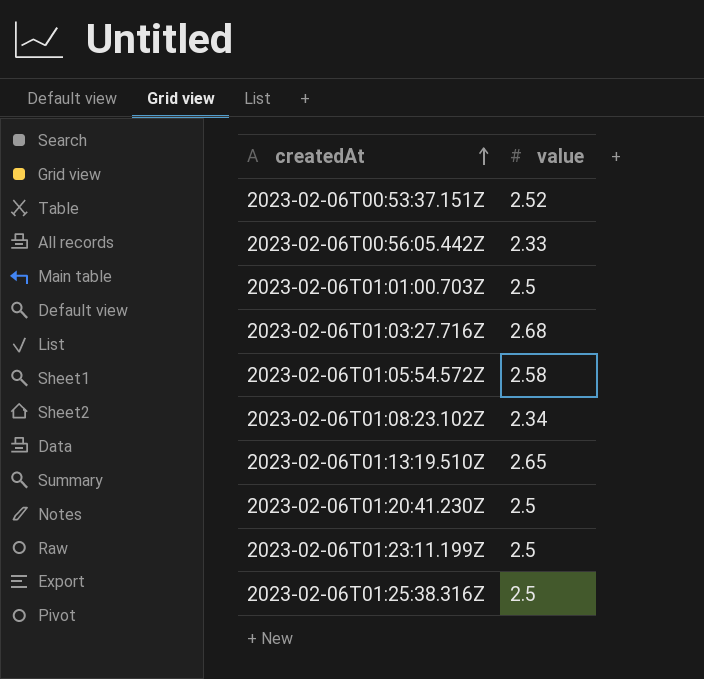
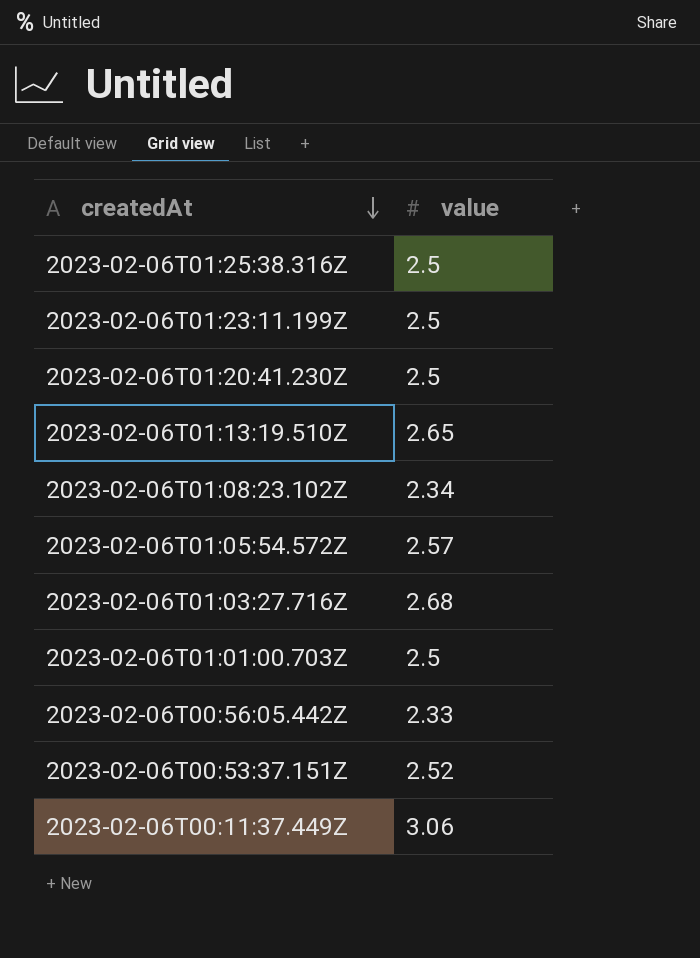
row order: createdAt ascending -> createdAt descending
2023-02-06T01:05:54.572Z | value: 2.58 -> 2.57
row 2023-02-06T00:11:37.449Z: none -> 3.06

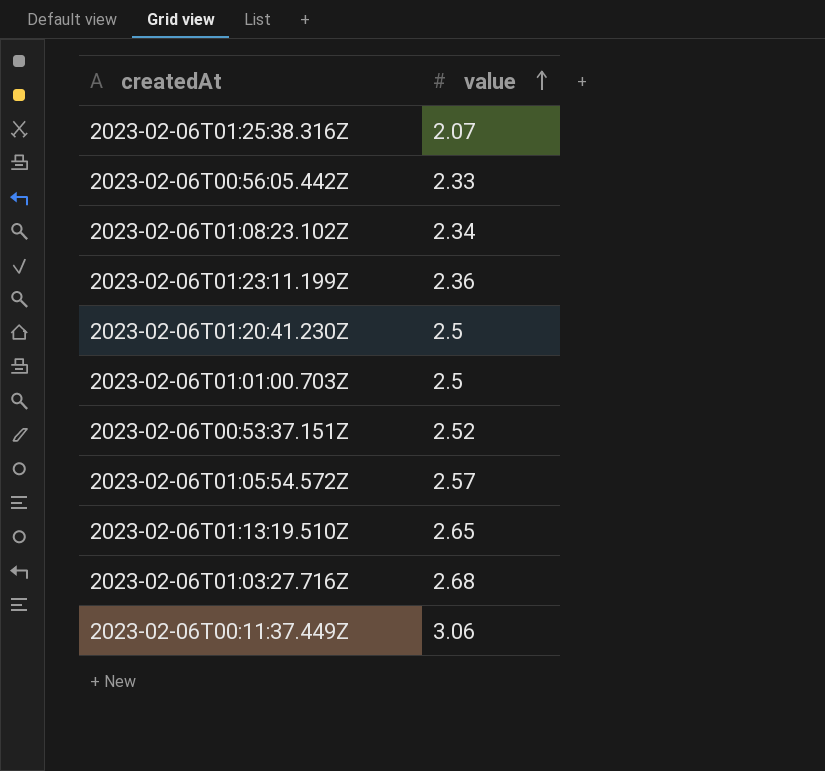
row order: createdAt descending -> value ascending
2023-02-06T01:25:38.316Z | value: 2.5 -> 2.07
2023-02-06T01:23:11.199Z | value: 2.5 -> 2.36

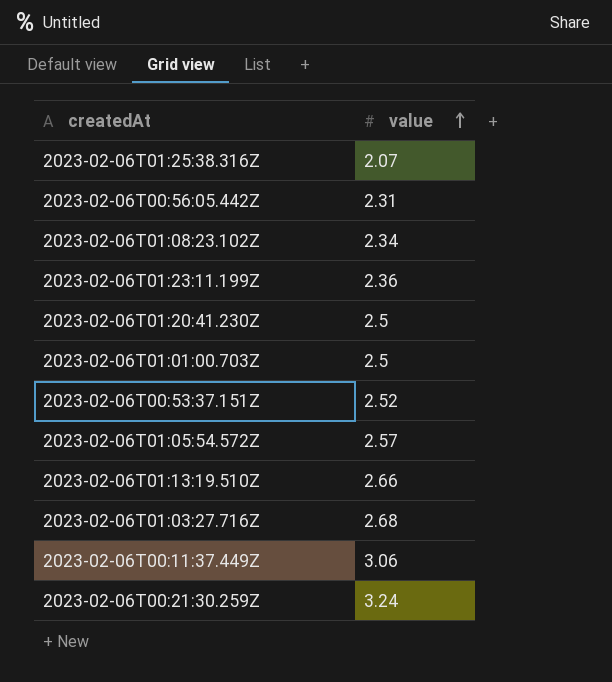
2023-02-06T00:56:05.442Z | value: 2.33 -> 2.31
2023-02-06T01:13:19.510Z | value: 2.65 -> 2.66
row 2023-02-06T00:21:30.259Z: none -> 3.24

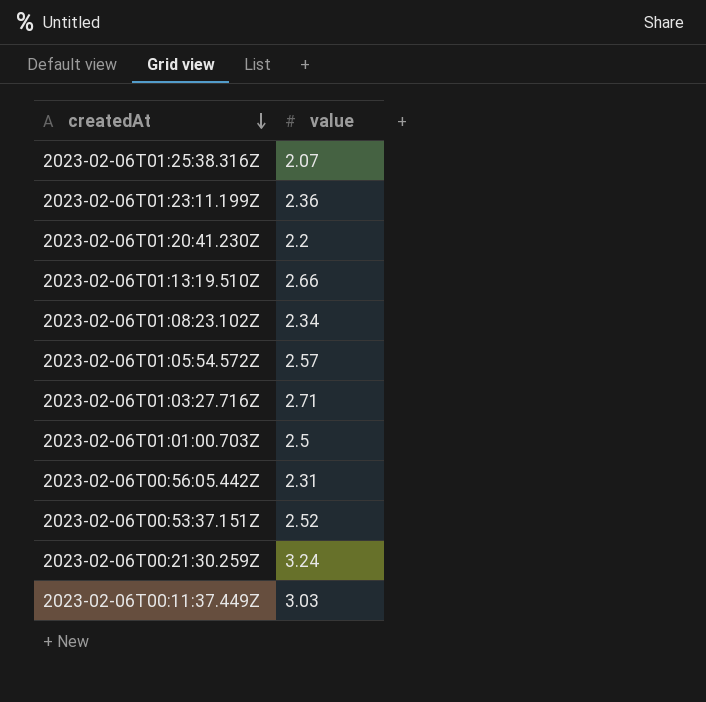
row order: value ascending -> createdAt descending
2023-02-06T01:20:41.230Z | value: 2.5 -> 2.2
2023-02-06T01:03:27.716Z | value: 2.68 -> 2.71
2023-02-06T00:11:37.449Z | value: 3.06 -> 3.03

